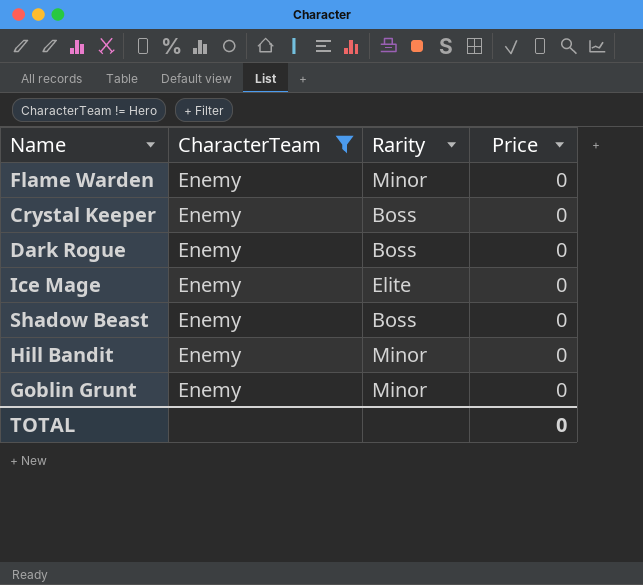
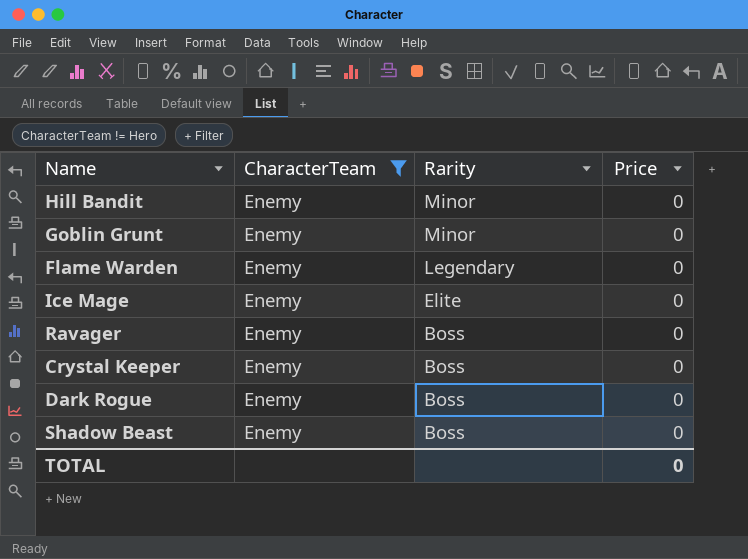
row order: none -> Rarity descending
Flame Warden | Rarity: Minor -> Legendary
row Ravager: none -> Enemy | Boss | 0

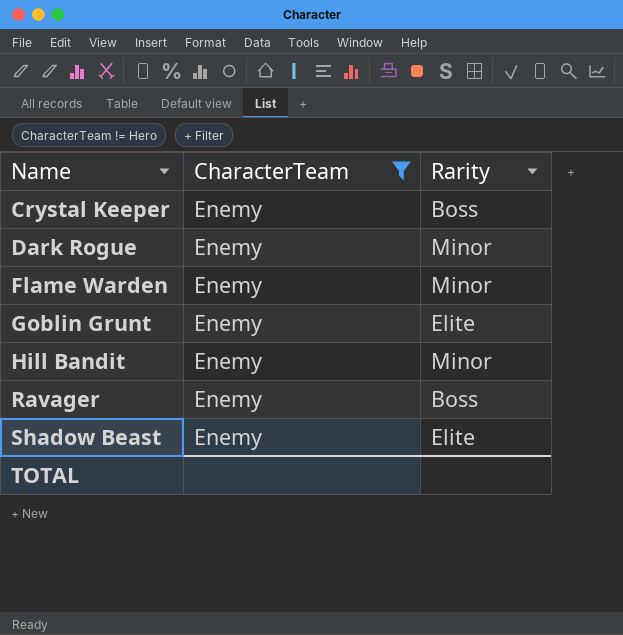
row order: Rarity descending -> Name ascending
column Price | position: 4 -> none
row Ice Mage: Enemy | Elite | 0 -> none
Dark Rogue | Rarity: Boss -> Minor
Flame Warden | Rarity: Legendary -> Minor
Goblin Grunt | Rarity: Minor -> Elite
Shadow Beast | Rarity: Boss -> Elite

